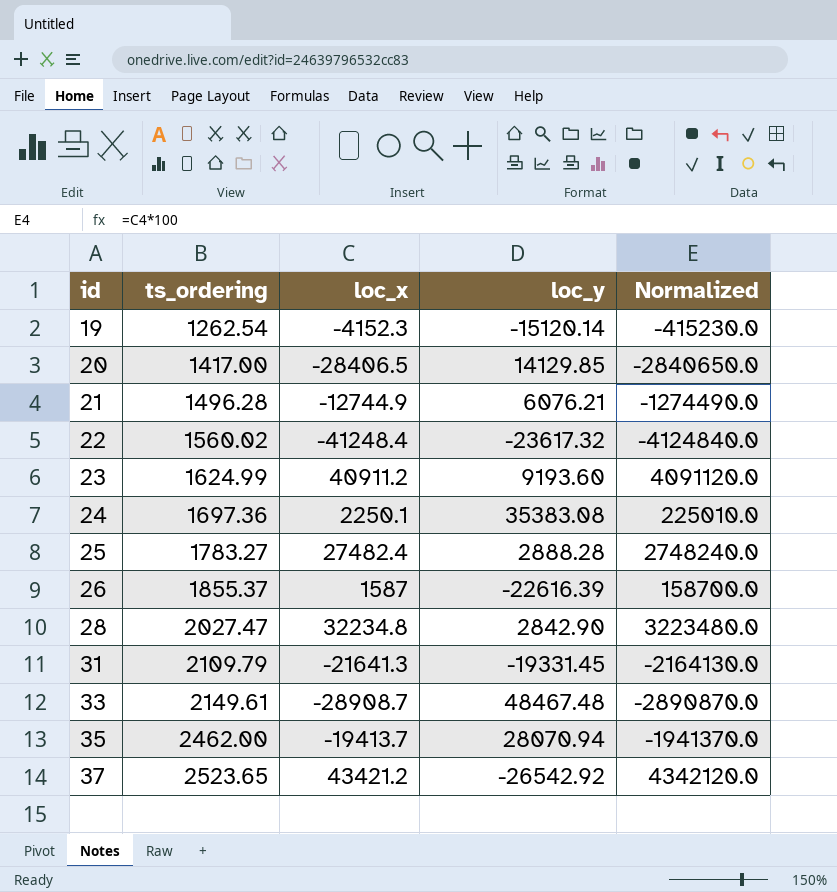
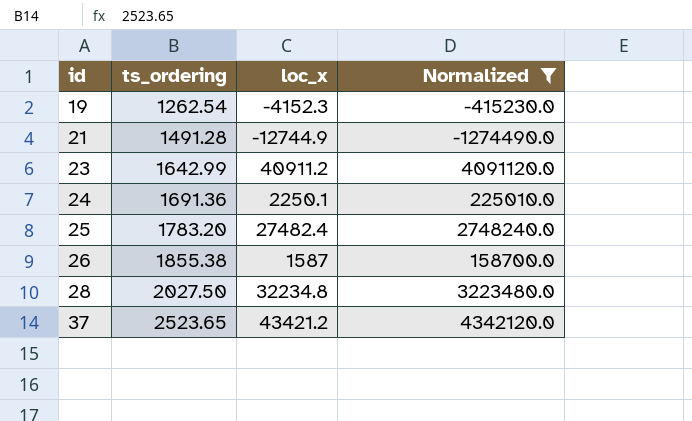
filter: none -> Normalized >= -1274490.0
column loc_y | position: 4 -> none
21 | ts_ordering: 1496.28 -> 1491.28
23 | ts_ordering: 1624.99 -> 1642.99
24 | ts_ordering: 1697.36 -> 1691.36
25 | ts_ordering: 1783.27 -> 1783.20
26 | ts_ordering: 1855.37 -> 1855.38
28 | ts_ordering: 2027.47 -> 2027.50

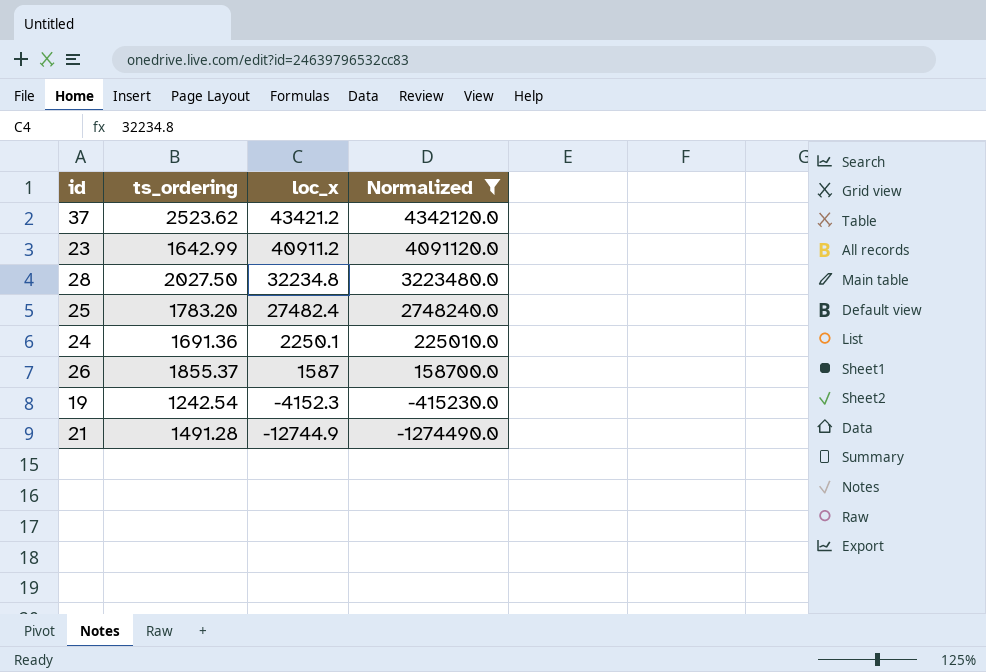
row order: id ascending -> loc_x descending
37 | ts_ordering: 2523.65 -> 2523.62
26 | ts_ordering: 1855.38 -> 1855.37
19 | ts_ordering: 1262.54 -> 1242.54

